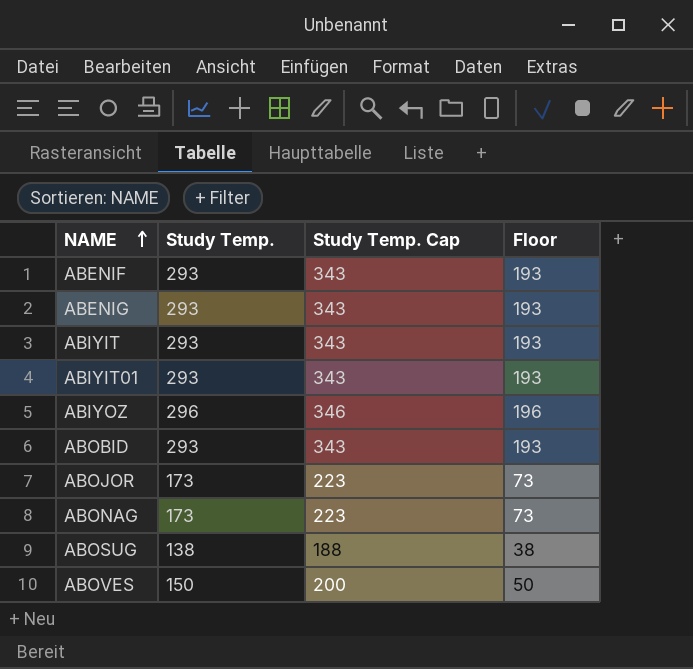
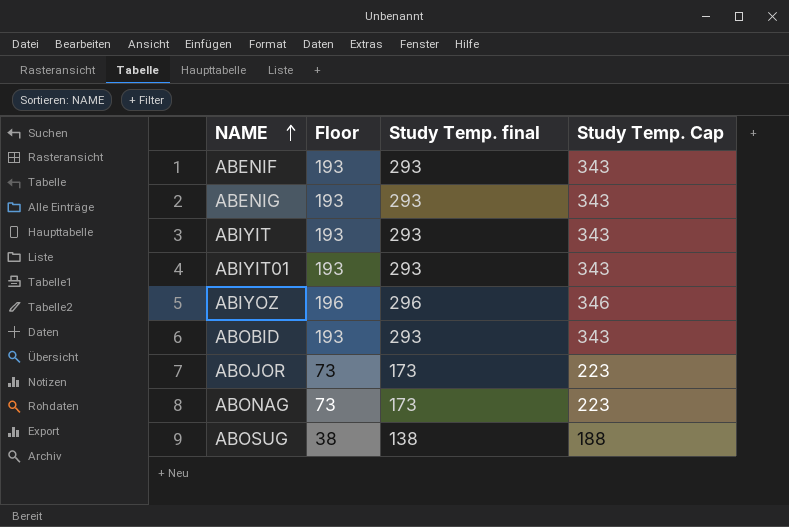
column Floor | position: 4 -> 2
column name: Study Temp. -> Study Temp. final
row ABOVES: 150 | 200 | 50 -> none

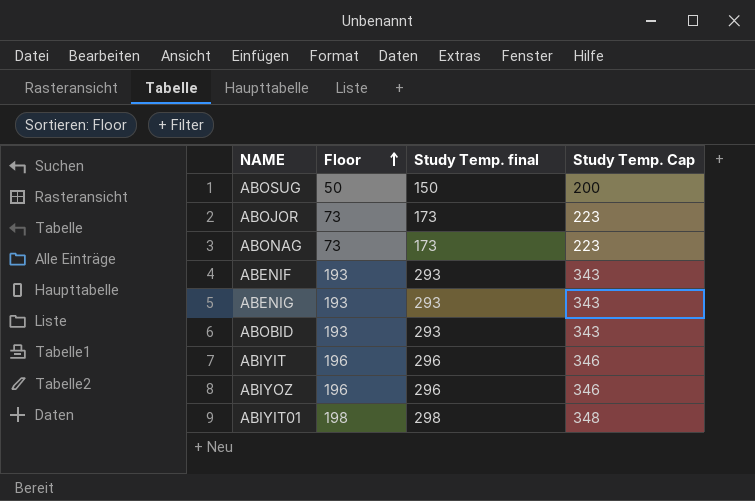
row order: NAME ascending -> Floor ascending
ABOSUG | Floor: 38 -> 50
ABOSUG | Study Temp. final: 138 -> 150
ABOSUG | Study Temp. Cap: 188 -> 200
ABIYIT | Floor: 193 -> 196
ABIYIT | Study Temp. final: 293 -> 296
ABIYIT | Study Temp. Cap: 343 -> 346
ABIYIT01 | Floor: 193 -> 198
ABIYIT01 | Study Temp. final: 293 -> 298
ABIYIT01 | Study Temp. Cap: 343 -> 348

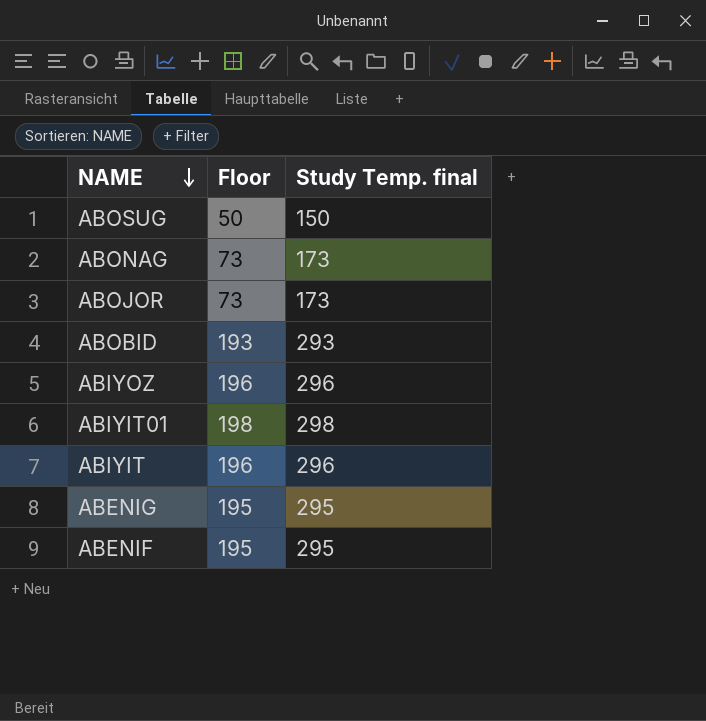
row order: Floor ascending -> NAME descending
column Study Temp. Cap | formula: [Study Temp. final] + 50 -> none
ABENIG | Floor: 193 -> 195
ABENIG | Study Temp. final: 293 -> 295
ABENIF | Floor: 193 -> 195
ABENIF | Study Temp. final: 293 -> 295

